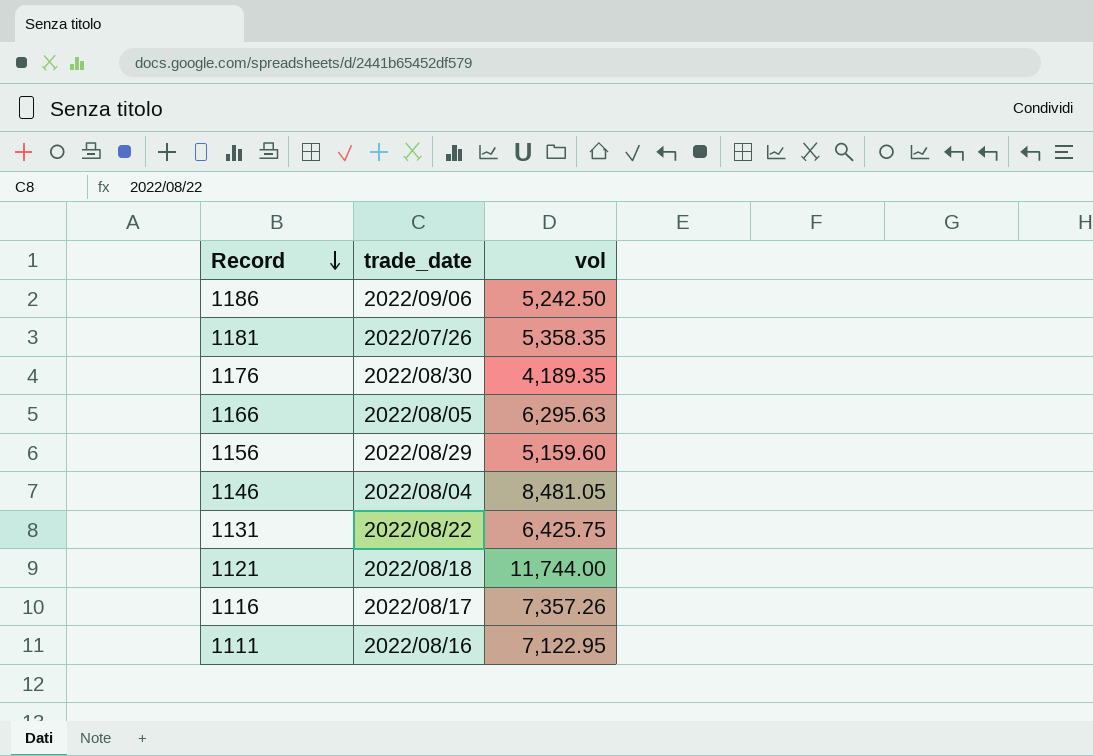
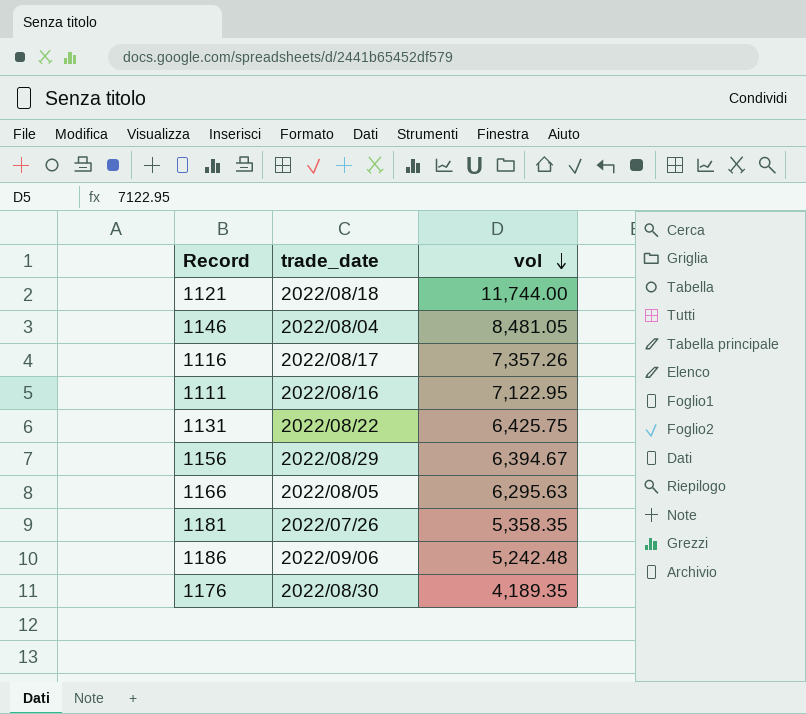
row order: Record descending -> vol descending
1156 | vol: 5,159.60 -> 6,394.67
1186 | vol: 5,242.50 -> 5,242.48

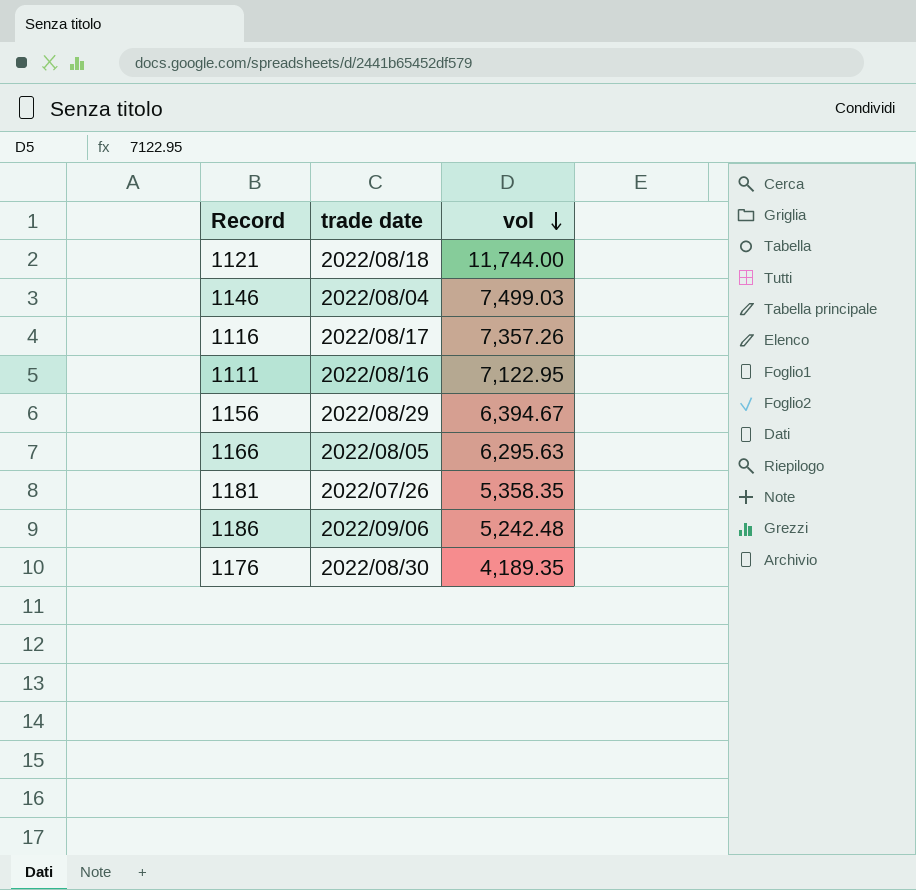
column name: trade_date -> trade date
row 1131: 2022/08/22 | 6,425.75 -> none
1146 | vol: 8,481.05 -> 7,499.03

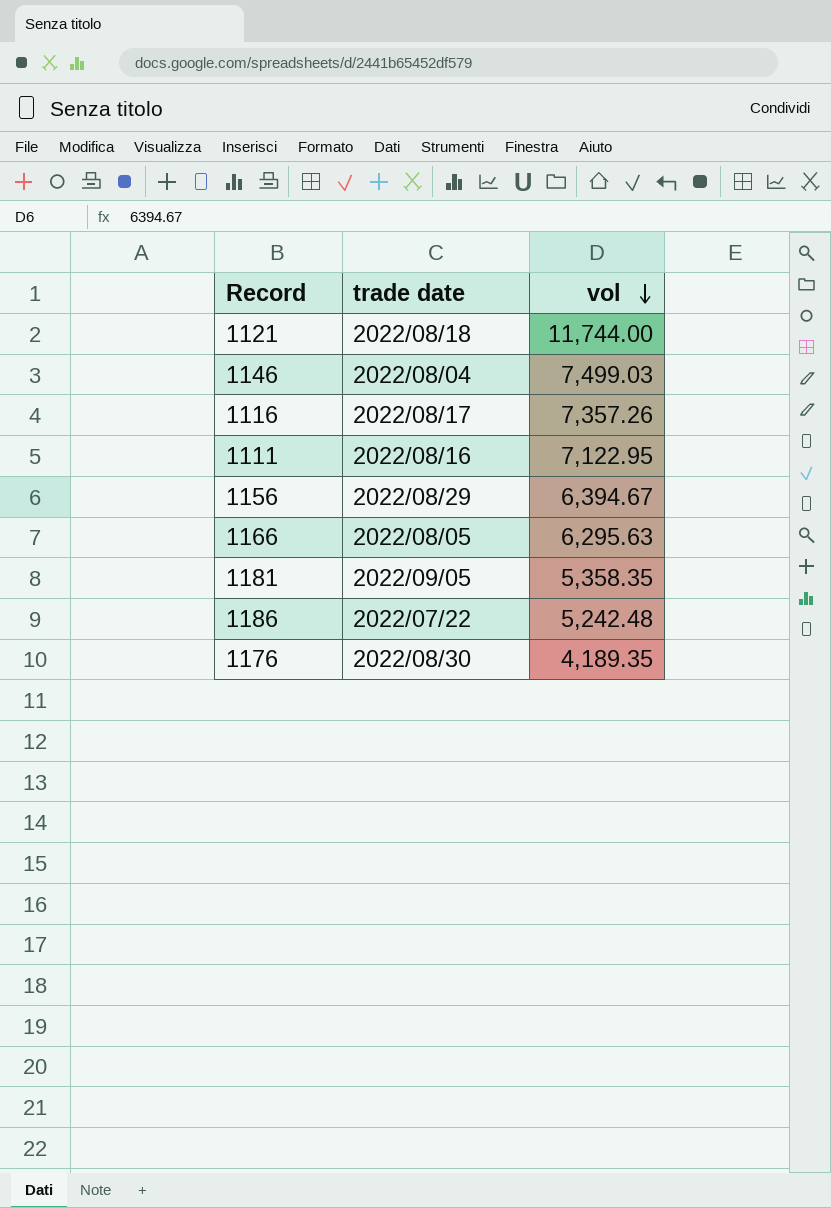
1181 | trade date: 2022/07/26 -> 2022/09/05
1186 | trade date: 2022/09/06 -> 2022/07/22

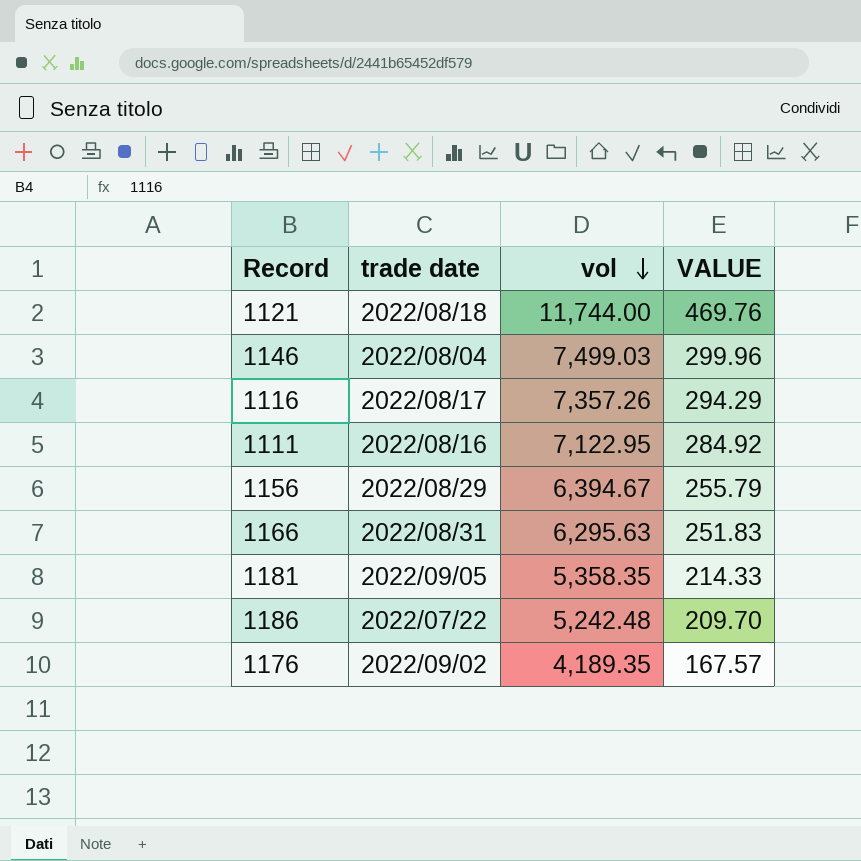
column VALUE | formula: none -> [vol] * 0.04
1166 | trade date: 2022/08/05 -> 2022/08/31
1176 | trade date: 2022/08/30 -> 2022/09/02

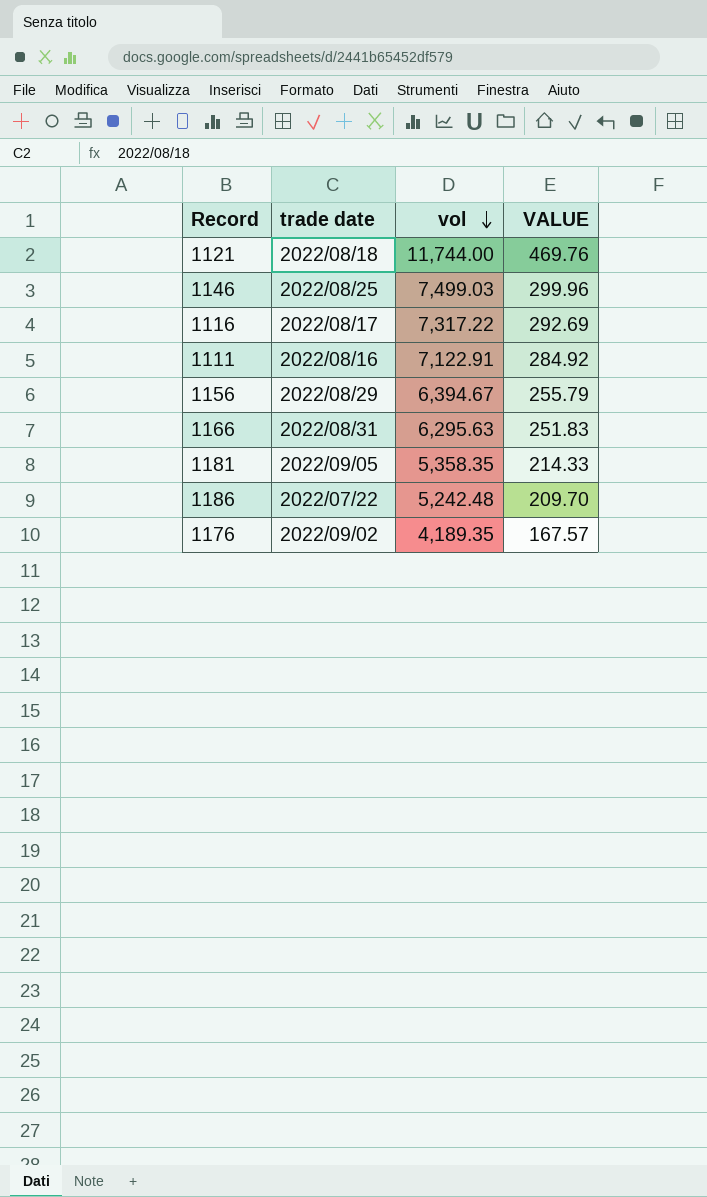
1146 | trade date: 2022/08/04 -> 2022/08/25
1116 | vol: 7,357.26 -> 7,317.22
1116 | VALUE: 294.29 -> 292.69
1111 | vol: 7,122.95 -> 7,122.91

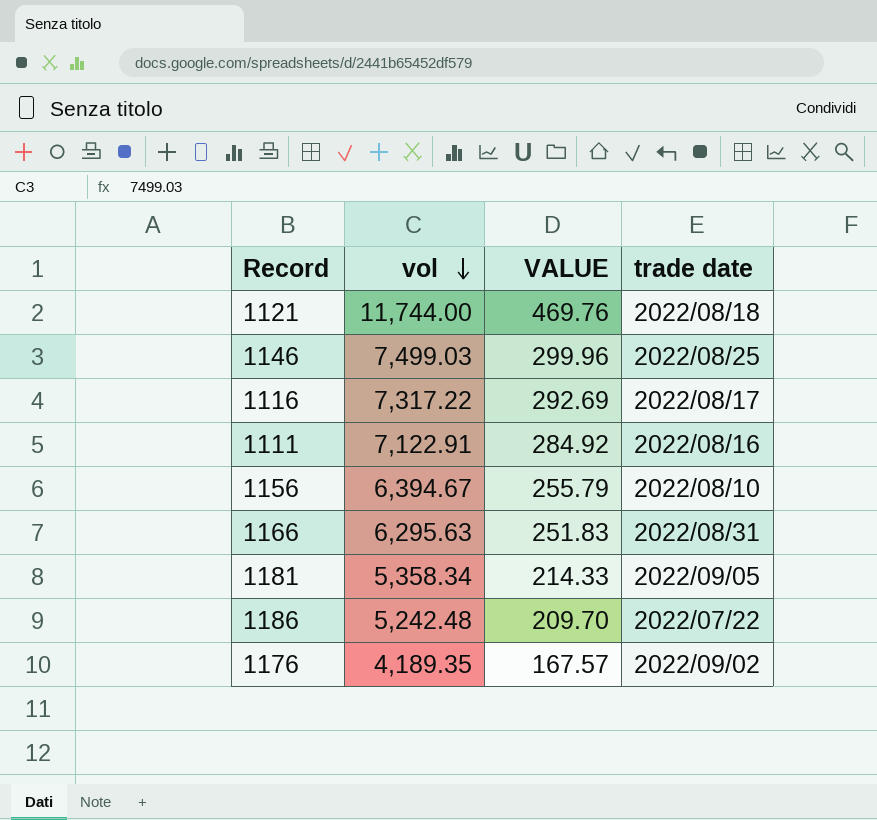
column trade date | position: 2 -> 4
1156 | trade date: 2022/08/29 -> 2022/08/10
1181 | vol: 5,358.35 -> 5,358.34

